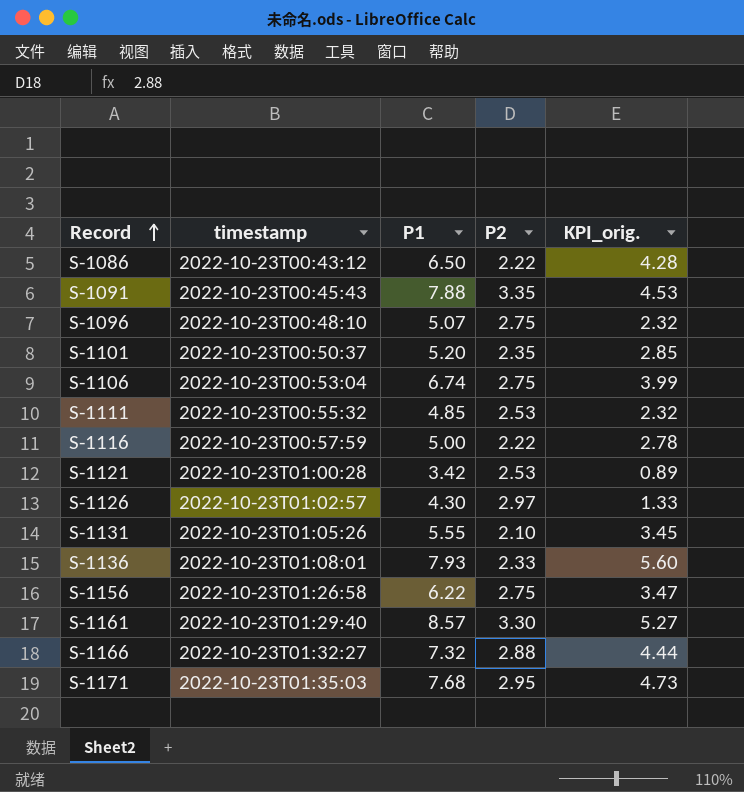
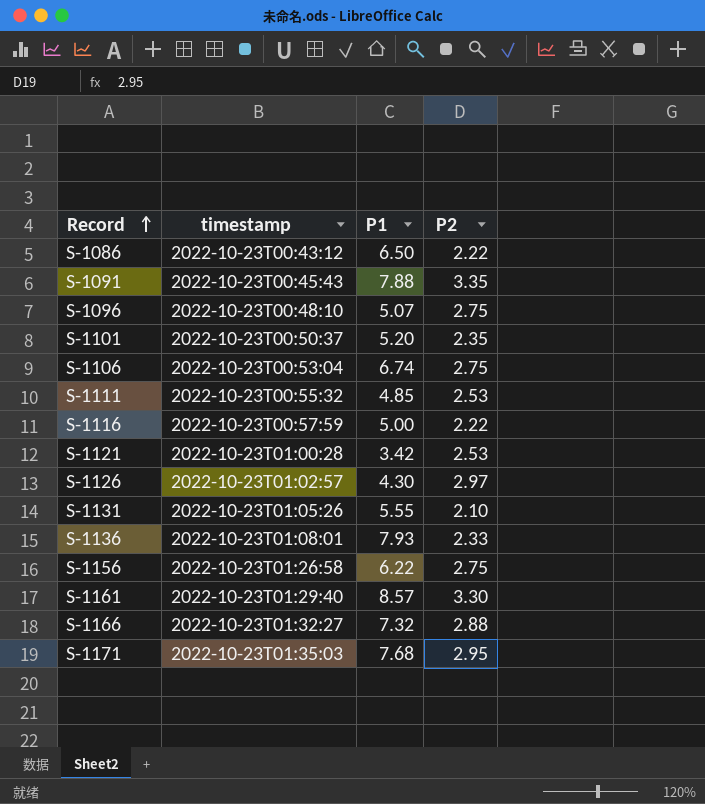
column KPI_orig. | formula: [P1] - [P2] -> none

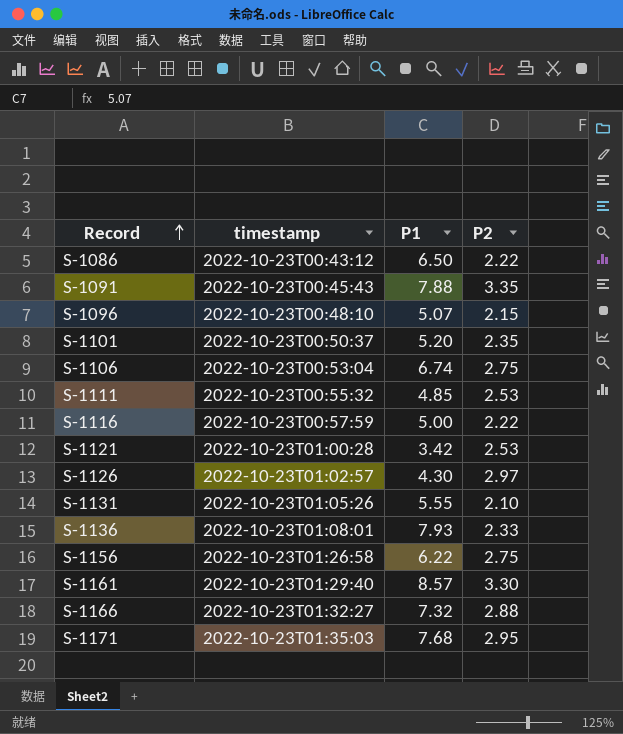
S-1096 | P2: 2.75 -> 2.15

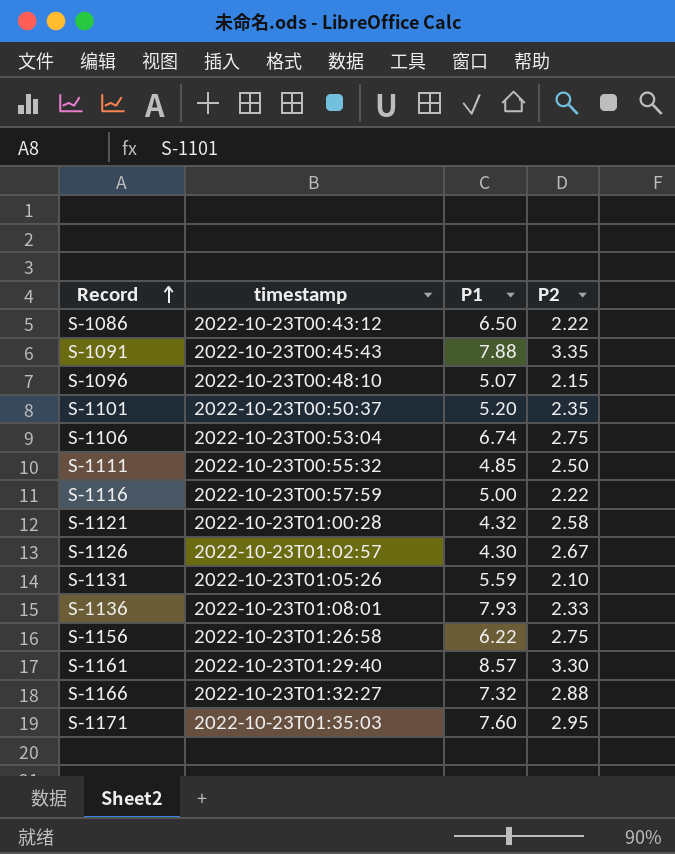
S-1111 | P2: 2.53 -> 2.50
S-1121 | P1: 3.42 -> 4.32
S-1121 | P2: 2.53 -> 2.58
S-1126 | P2: 2.97 -> 2.67
S-1131 | P1: 5.55 -> 5.59
S-1171 | P1: 7.68 -> 7.60

